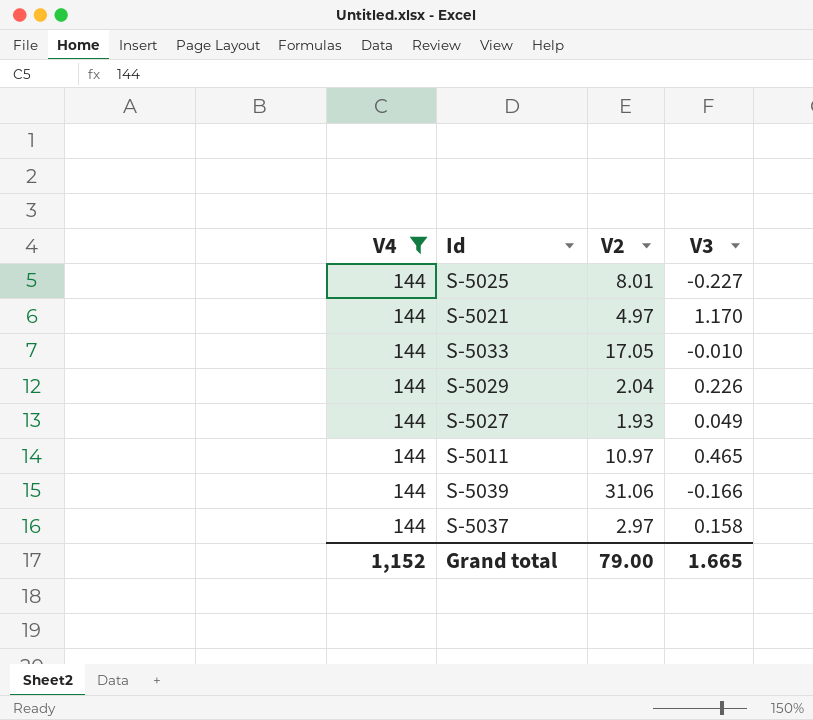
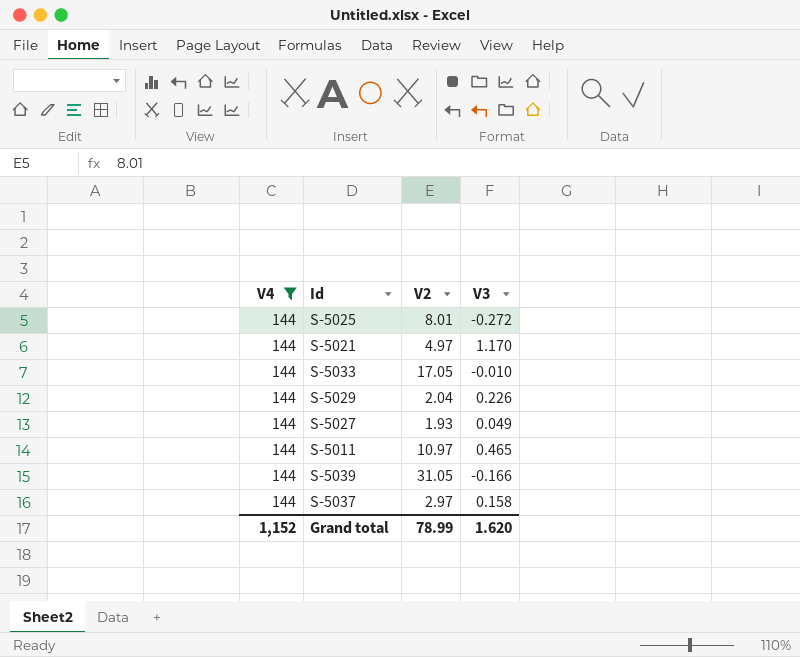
S-5025 | V3: -0.227 -> -0.272
S-5039 | V2: 31.06 -> 31.05
Grand total | V2: 79.00 -> 78.99
Grand total | V3: 1.665 -> 1.620

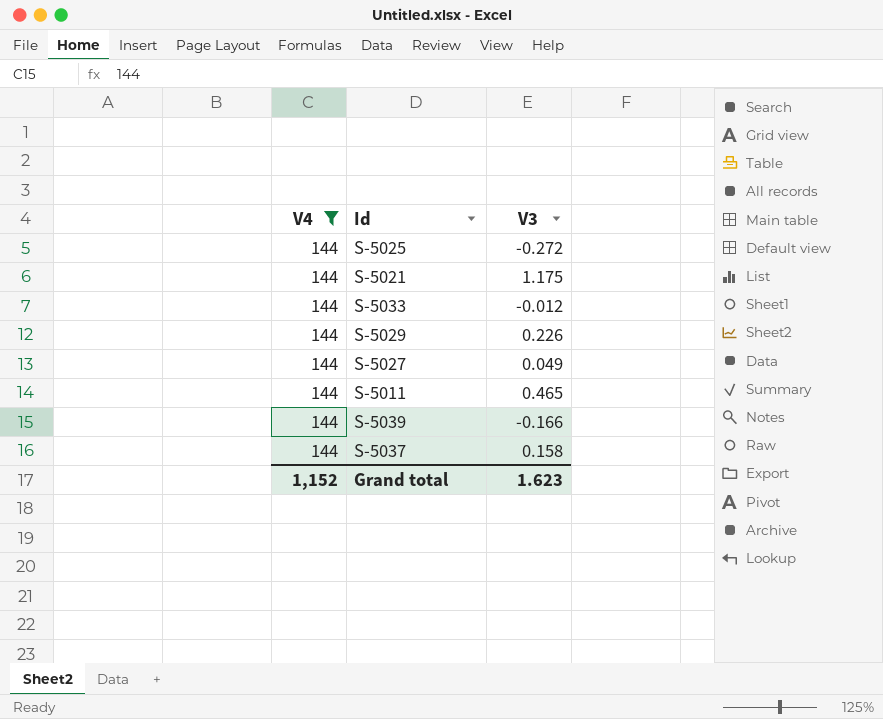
column V2 | position: 3 -> none
S-5021 | V3: 1.170 -> 1.175
S-5033 | V3: -0.010 -> -0.012
Grand total | V3: 1.620 -> 1.623

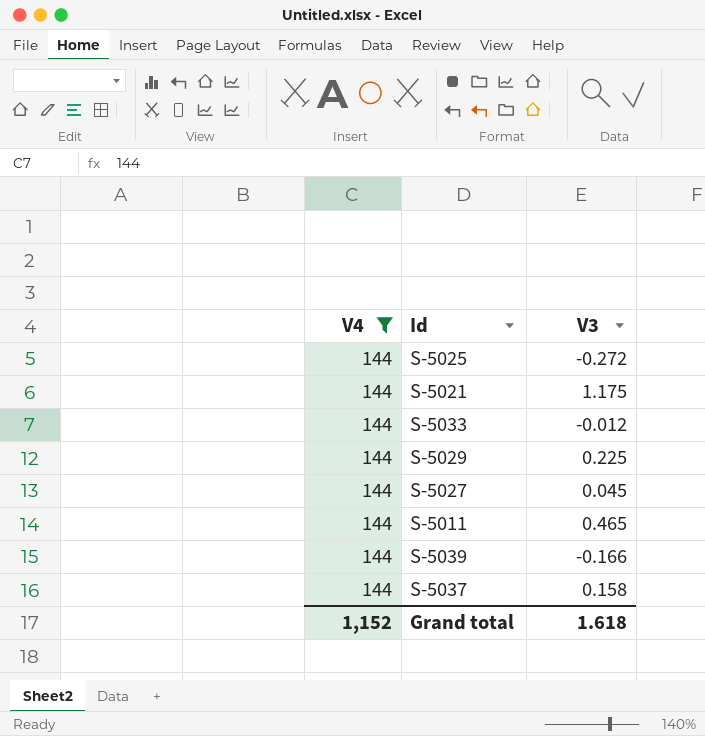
S-5029 | V3: 0.226 -> 0.225
S-5027 | V3: 0.049 -> 0.045
Grand total | V3: 1.623 -> 1.618

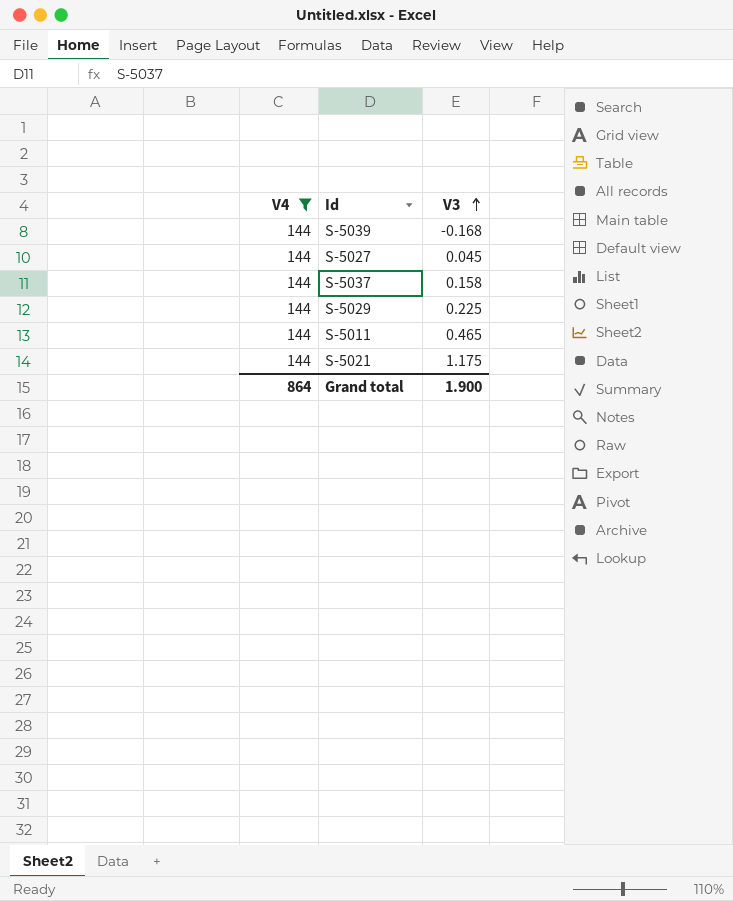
row order: none -> V3 ascending
row S-5025: 144 | -0.272 -> none
row S-5033: 144 | -0.012 -> none
S-5039 | V3: -0.166 -> -0.168
Grand total | V4: 1,152 -> 864
Grand total | V3: 1.618 -> 1.900

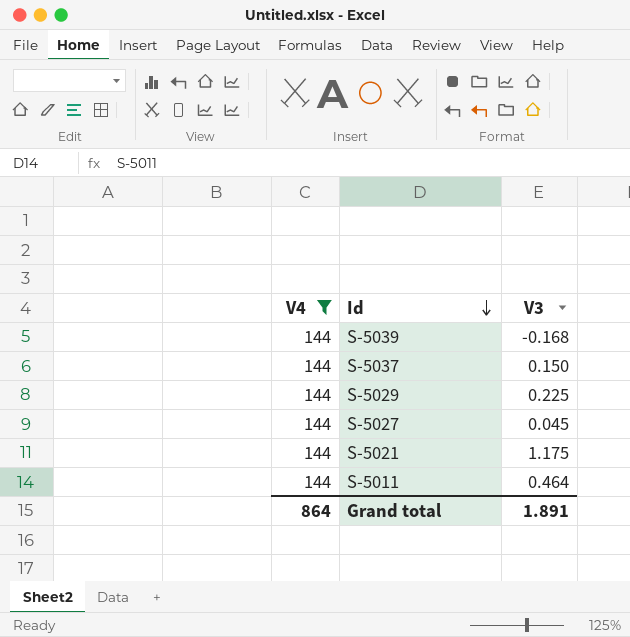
row order: V3 ascending -> Id descending
S-5037 | V3: 0.158 -> 0.150
S-5011 | V3: 0.465 -> 0.464
Grand total | V3: 1.900 -> 1.891

